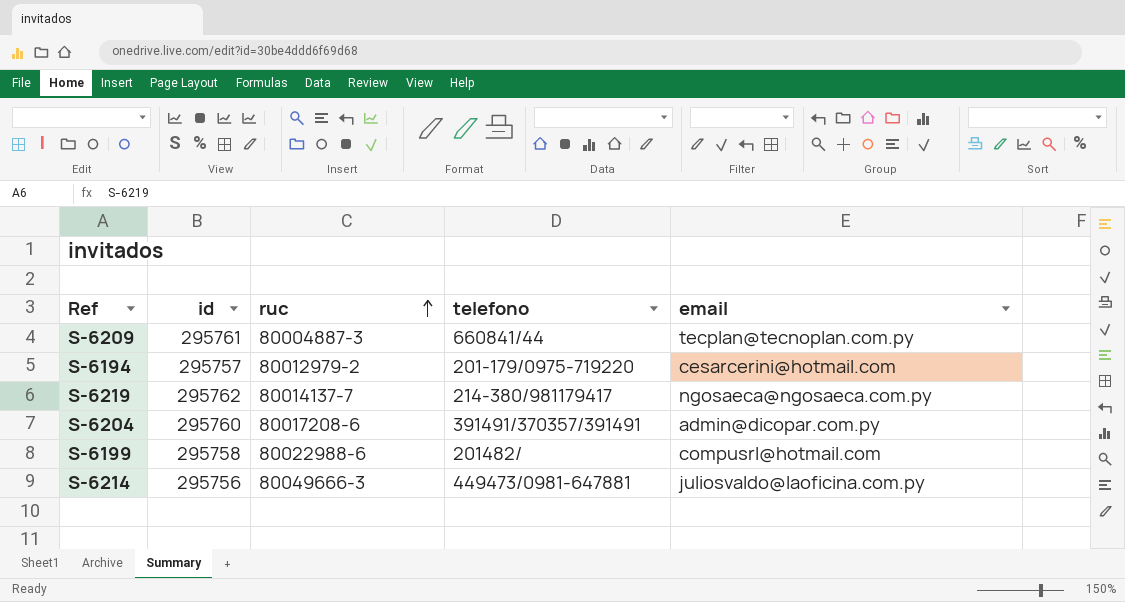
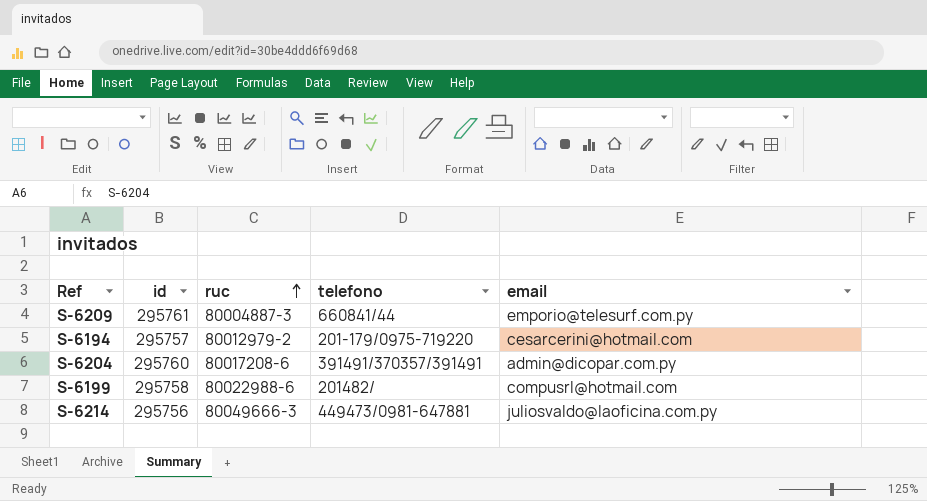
row S-6219: 295762 | 80014137-7 | 214-380/981179417 | ngosaeca@ngosaeca.com.py -> none
S-6209 | email: tecplan@tecnoplan.com.py -> emporio@telesurf.com.py

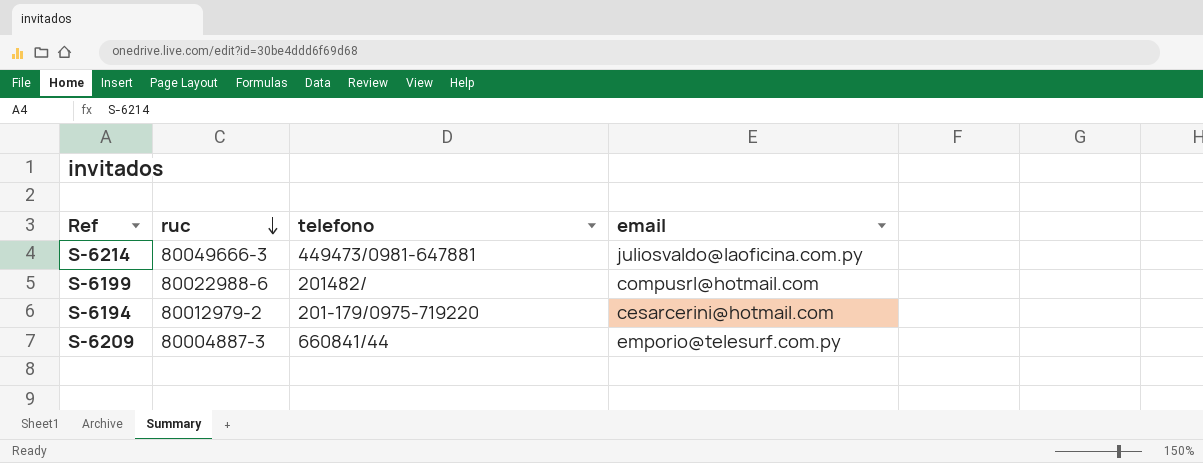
row order: ruc ascending -> ruc descending
column id | position: 2 -> none
row S-6204: 295760 | 80017208-6 | 391491/370357/391491 | admin@dicopar.com.py -> none

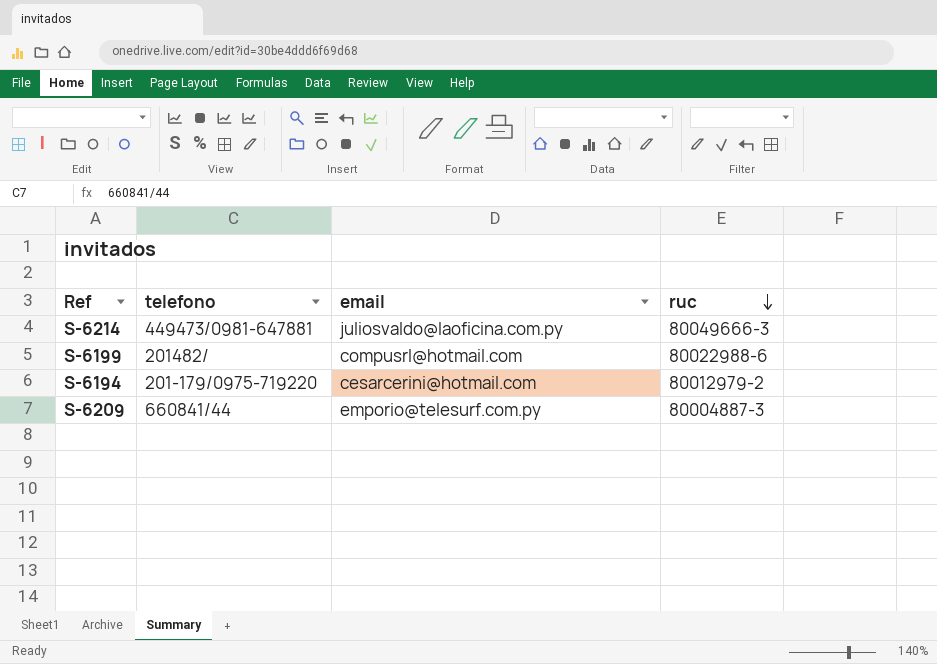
column ruc | position: 2 -> 4

